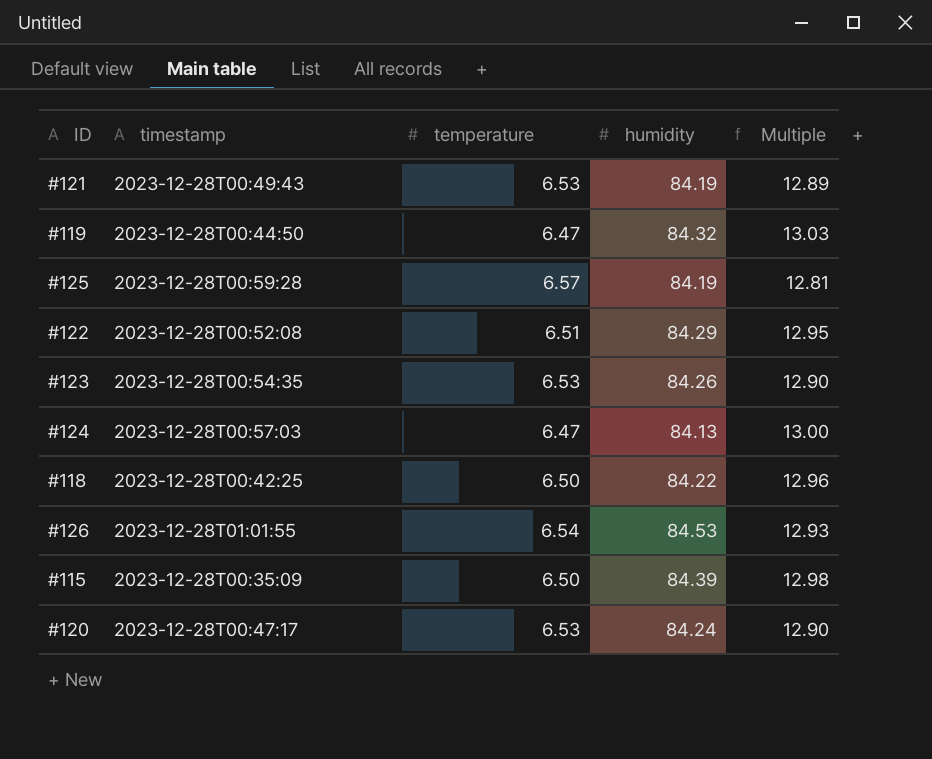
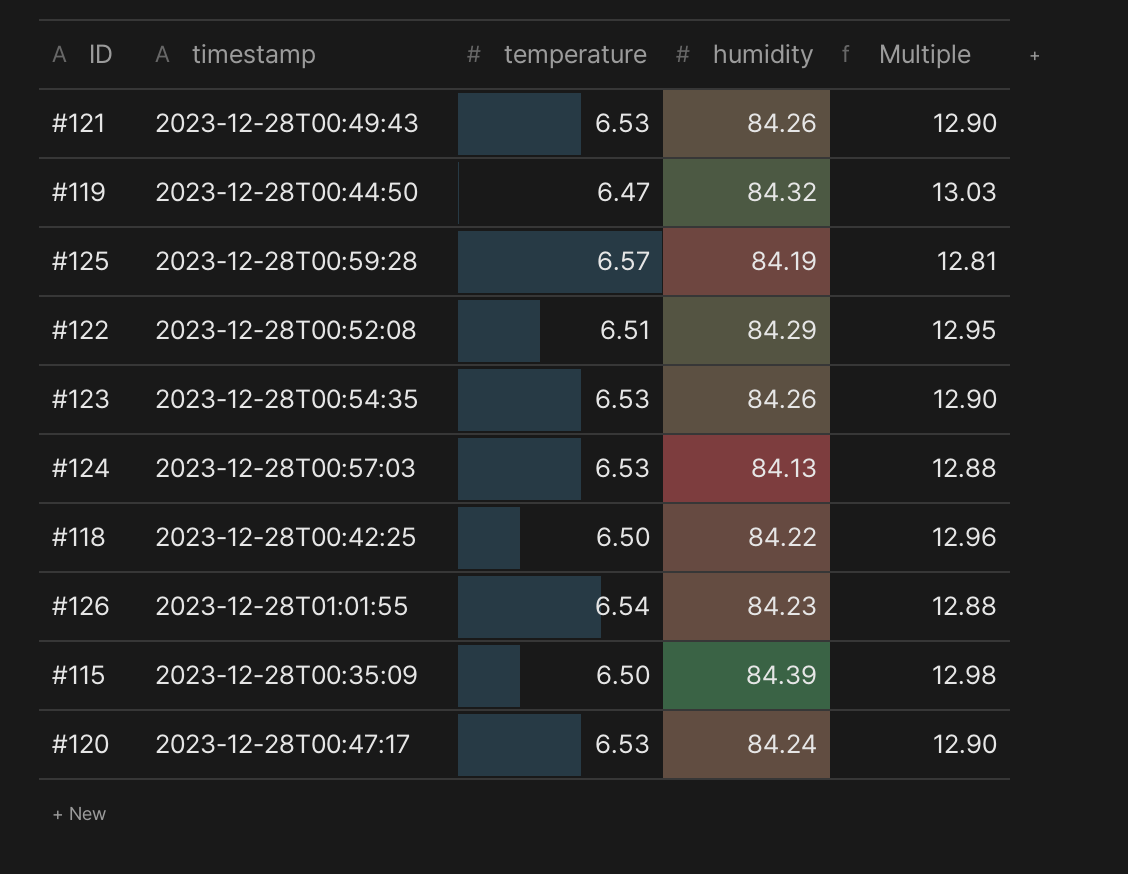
#121 | humidity: 84.19 -> 84.26
#121 | Multiple: 12.89 -> 12.90
#124 | temperature: 6.47 -> 6.53
#124 | Multiple: 13.00 -> 12.88
#126 | humidity: 84.53 -> 84.23
#126 | Multiple: 12.93 -> 12.88

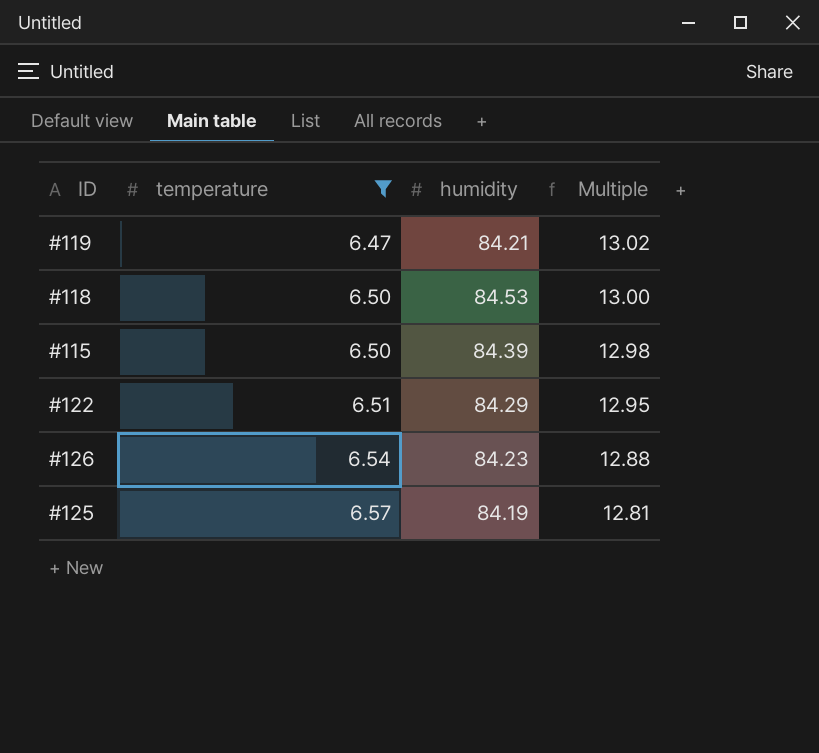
filter: none -> temperature != 6.53
row order: none -> temperature ascending
column timestamp | position: 2 -> none
#119 | humidity: 84.32 -> 84.21
#119 | Multiple: 13.03 -> 13.02
#118 | humidity: 84.22 -> 84.53
#118 | Multiple: 12.96 -> 13.00

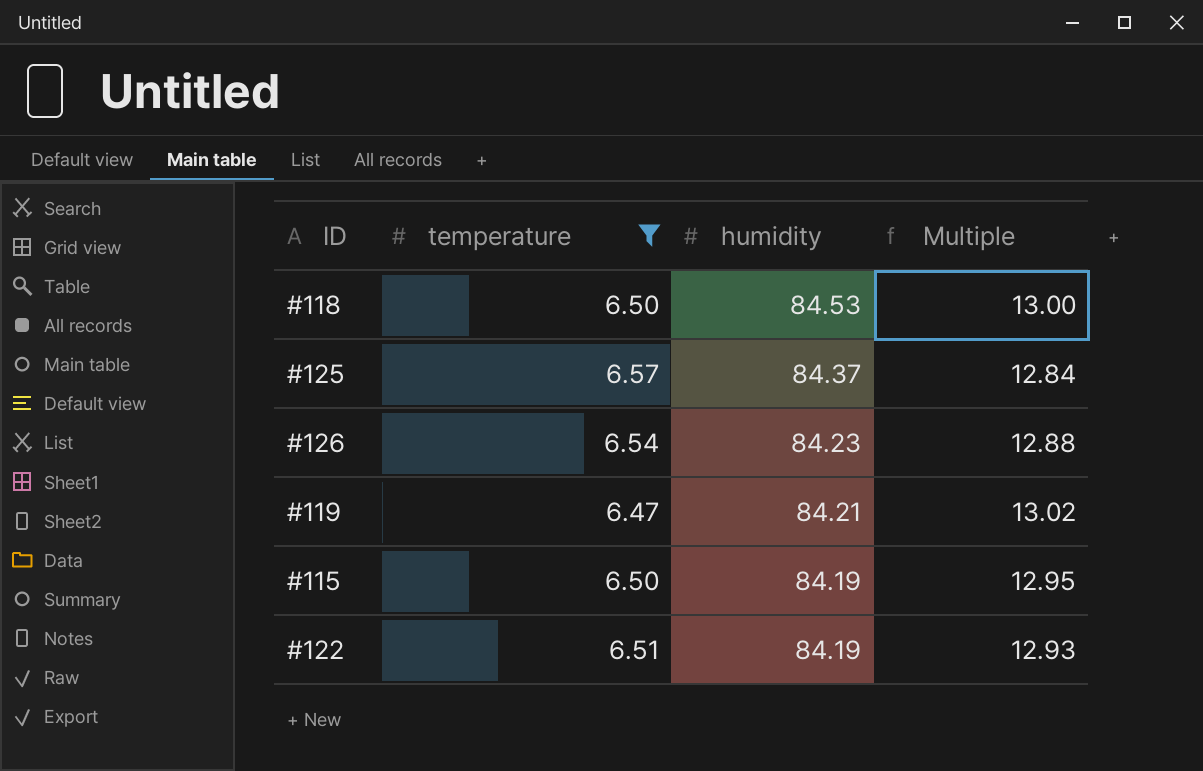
row order: temperature ascending -> humidity descending
#125 | humidity: 84.19 -> 84.37
#125 | Multiple: 12.81 -> 12.84
#115 | humidity: 84.39 -> 84.19
#115 | Multiple: 12.98 -> 12.95
#122 | humidity: 84.29 -> 84.19
#122 | Multiple: 12.95 -> 12.93

